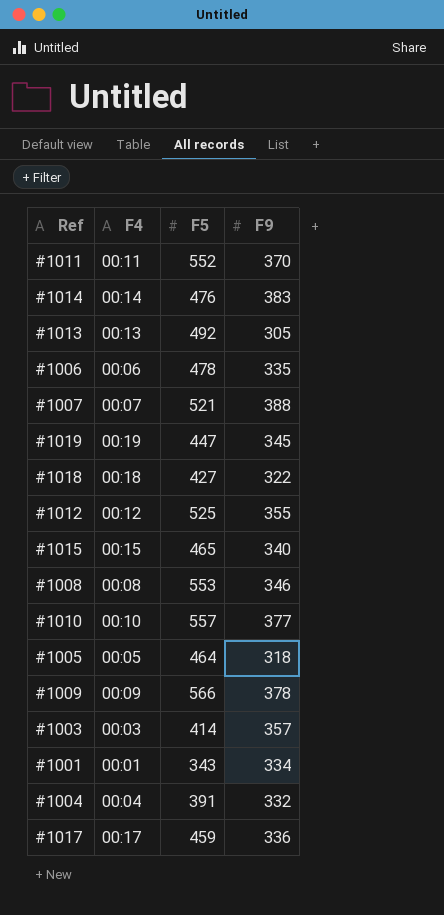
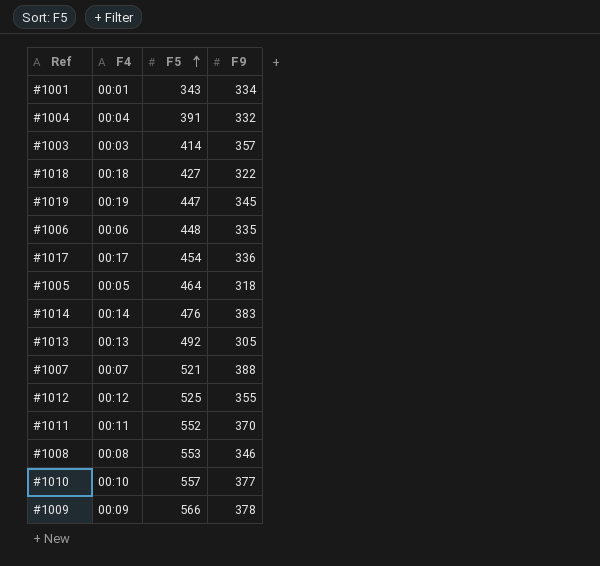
row order: none -> F5 ascending
row #1015: 00:15 | 465 | 340 -> none
#1006 | F5: 478 -> 448
#1017 | F5: 459 -> 454

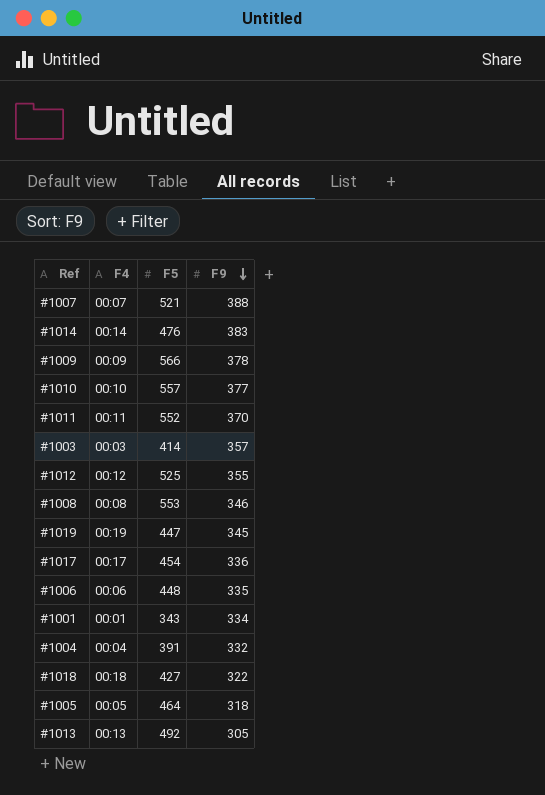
row order: F5 ascending -> F9 descending

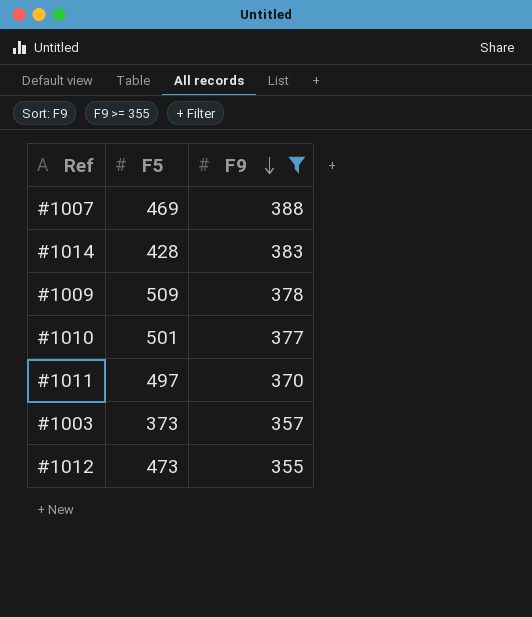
filter: none -> F9 >= 355
column F4 | position: 2 -> none
#1007 | F5: 521 -> 469
#1014 | F5: 476 -> 428
#1009 | F5: 566 -> 509
#1010 | F5: 557 -> 501
#1011 | F5: 552 -> 497
#1003 | F5: 414 -> 373
#1012 | F5: 525 -> 473

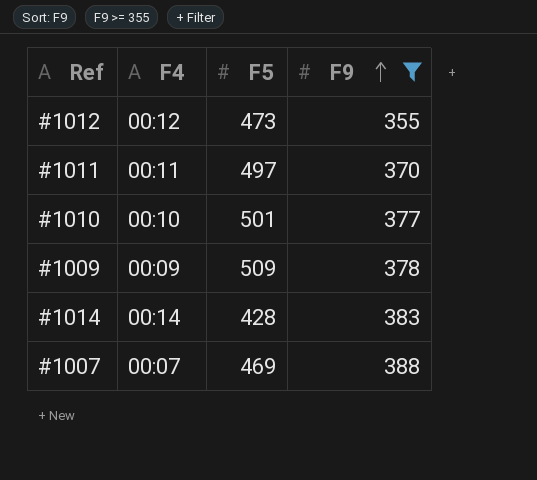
row order: F9 descending -> F9 ascending
column F4 | position: none -> 2
row #1003: 373 | 357 -> none

